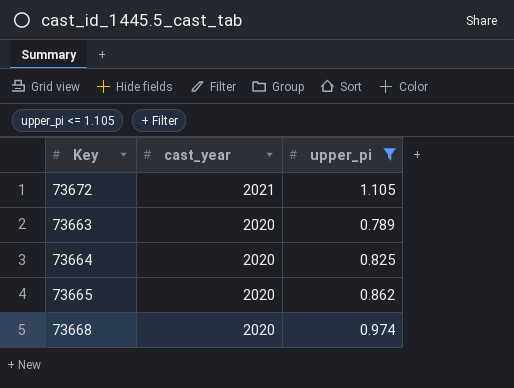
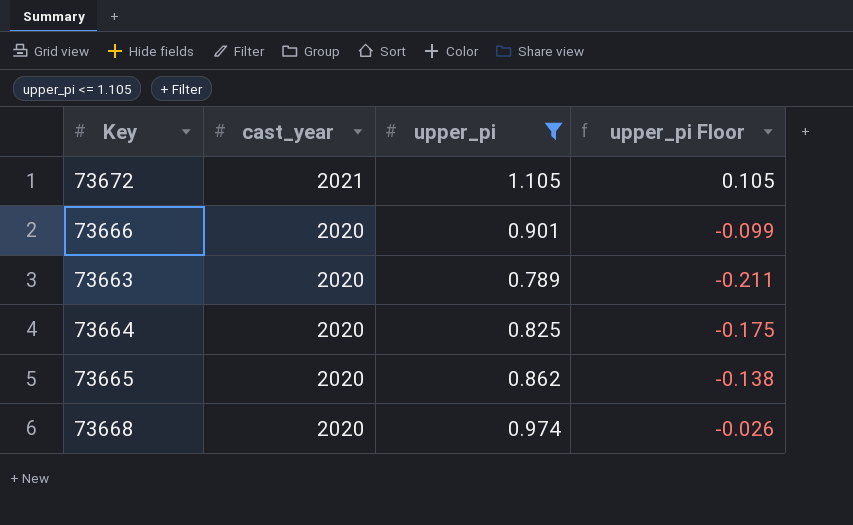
column upper_pi Floor | formula: none -> [upper_pi] - 1
row 73666: none -> 2020 | 0.901 | -0.099

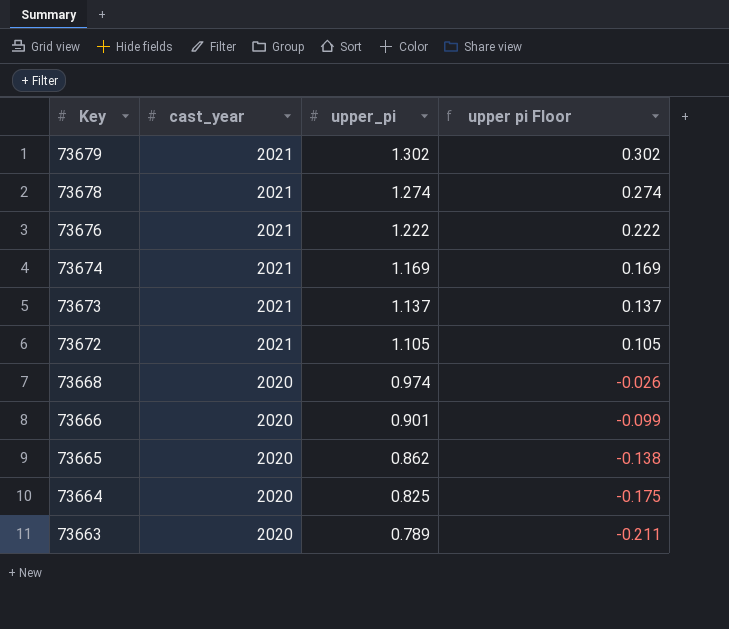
filter: upper_pi <= 1.105 -> none
row order: cast_year descending -> Key descending
column name: upper_pi Floor -> upper pi Floor

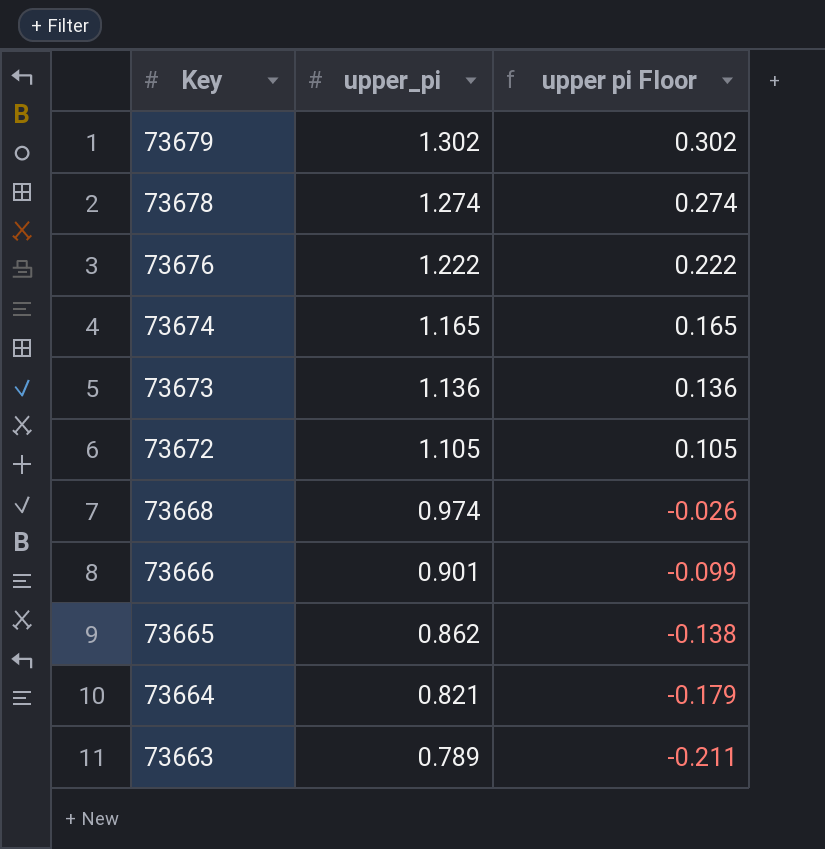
column cast_year | position: 2 -> none
73674 | upper_pi: 1.169 -> 1.165
73674 | upper pi Floor: 0.169 -> 0.165
73673 | upper_pi: 1.137 -> 1.136
73673 | upper pi Floor: 0.137 -> 0.136
73664 | upper_pi: 0.825 -> 0.821
73664 | upper pi Floor: -0.175 -> -0.179

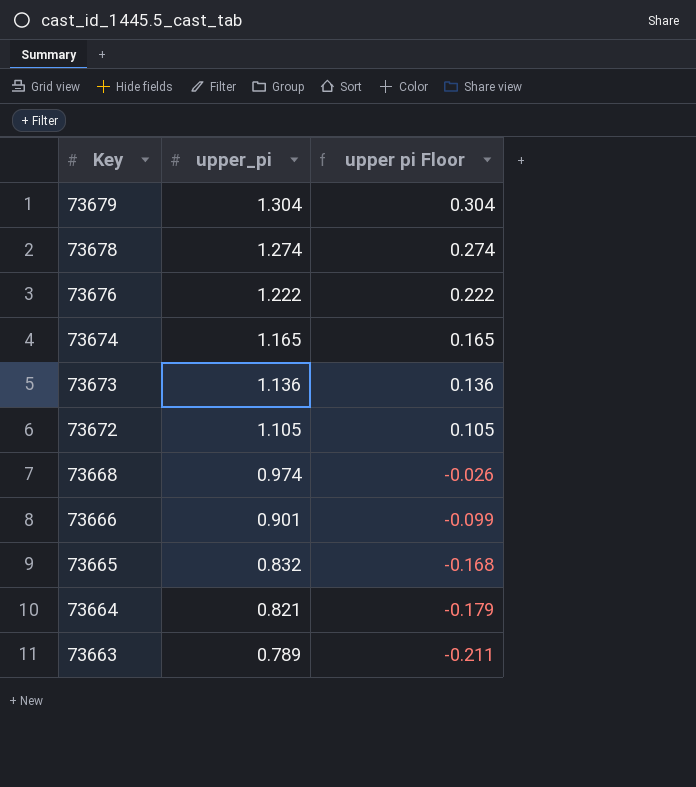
73679 | upper_pi: 1.302 -> 1.304
73679 | upper pi Floor: 0.302 -> 0.304
73665 | upper_pi: 0.862 -> 0.832
73665 | upper pi Floor: -0.138 -> -0.168

